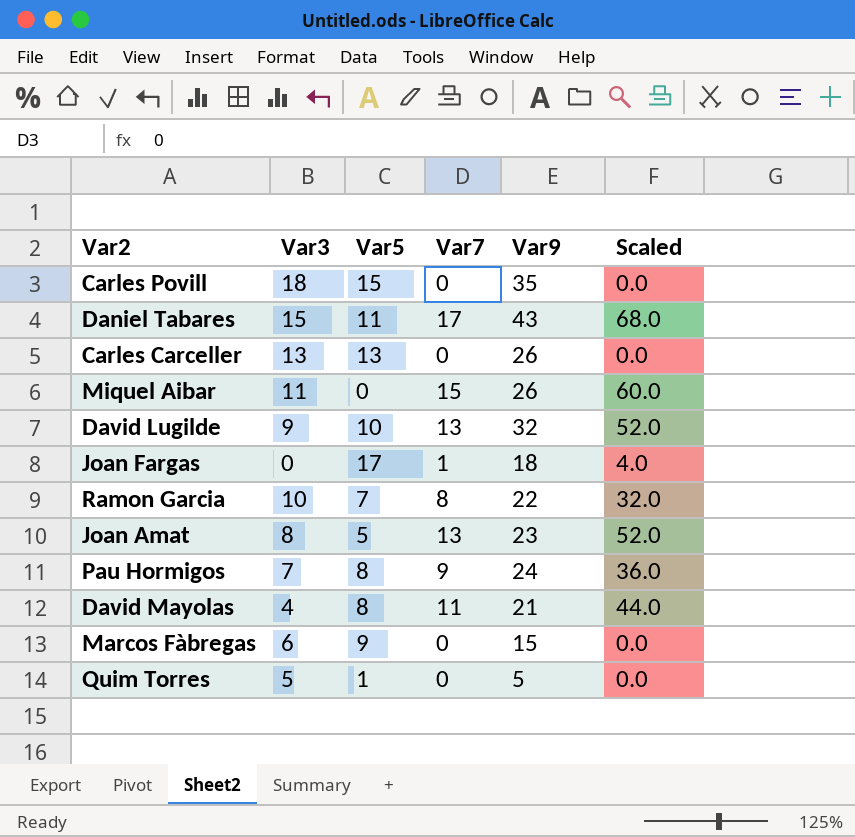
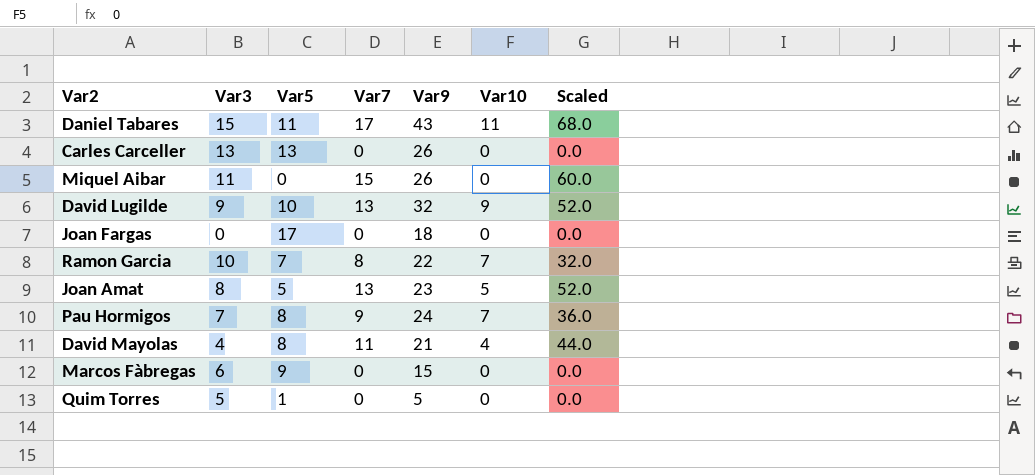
column Var10 | position: none -> 6
row Carles Povill: 18 | 15 | 0 | 35 | 0.0 -> none
Joan Fargas | Var7: 1 -> 0
Joan Fargas | Scaled: 4.0 -> 0.0

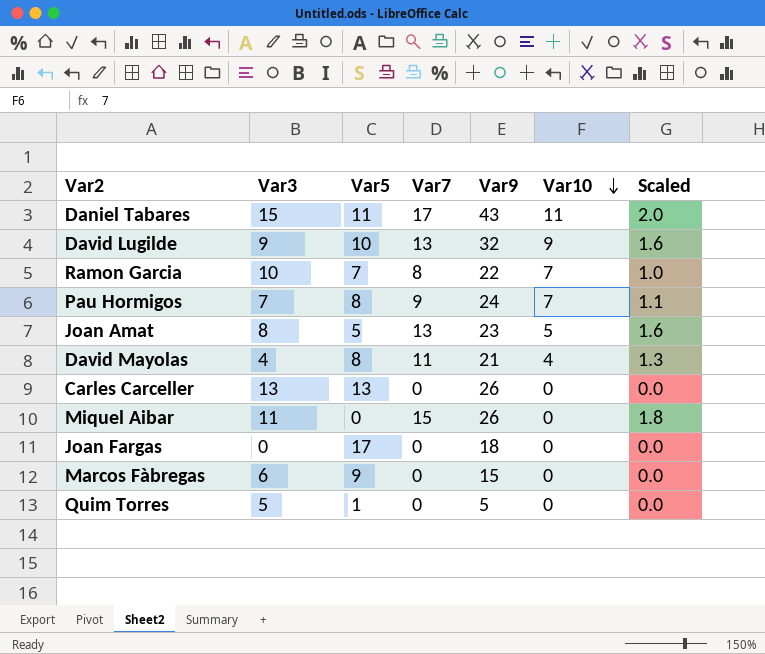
row order: none -> Var10 descending
column Scaled | formula: [Var7] * 4 -> [Var7] * 0.12

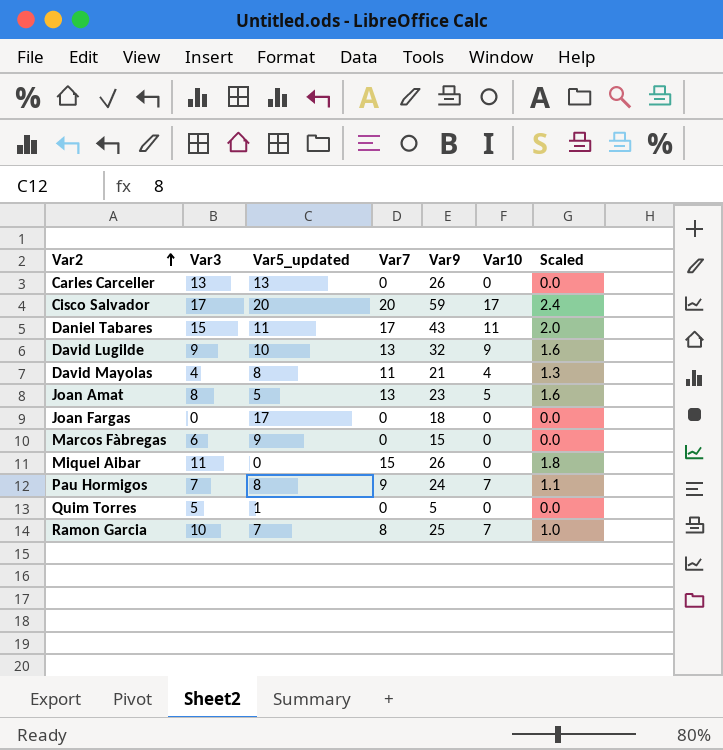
row order: Var10 descending -> Var2 ascending
column name: Var5 -> Var5_updated
row Cisco Salvador: none -> 17 | 20 | 20 | 59 | 17 | 2.4
Ramon Garcia | Var9: 22 -> 25

